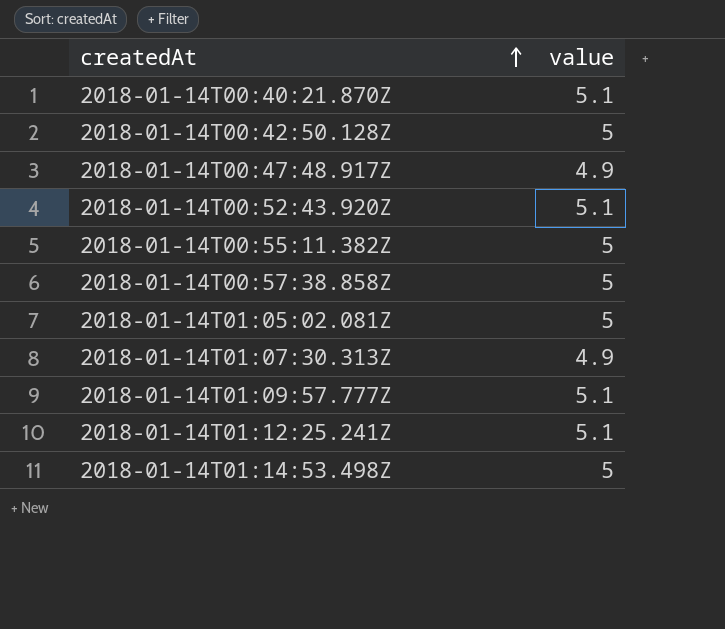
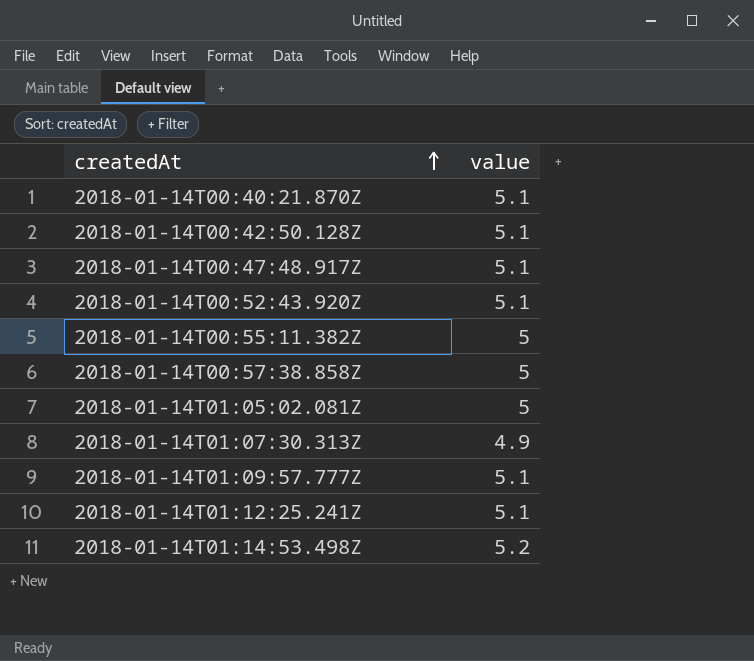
2018-01-14T00:42:50.128Z | value: 5 -> 5.1
2018-01-14T00:47:48.917Z | value: 4.9 -> 5.1
2018-01-14T01:14:53.498Z | value: 5 -> 5.2

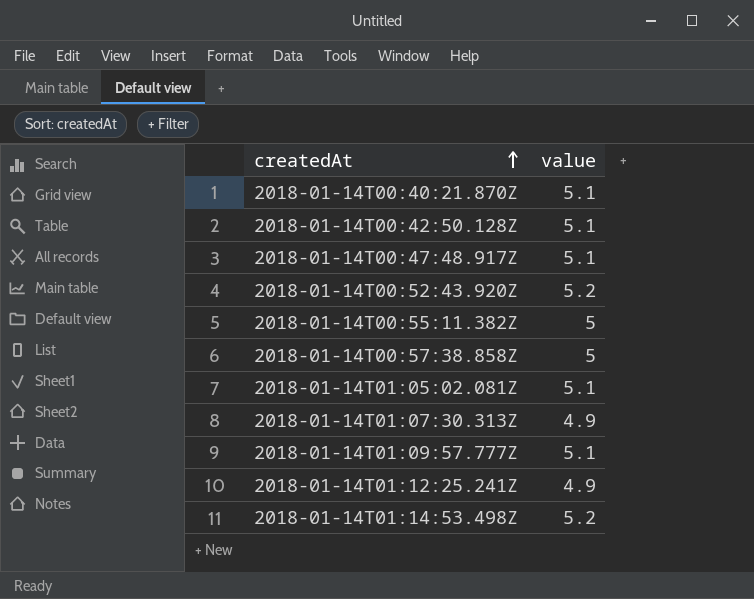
2018-01-14T00:52:43.920Z | value: 5.1 -> 5.2
2018-01-14T01:05:02.081Z | value: 5 -> 5.1
2018-01-14T01:12:25.241Z | value: 5.1 -> 4.9

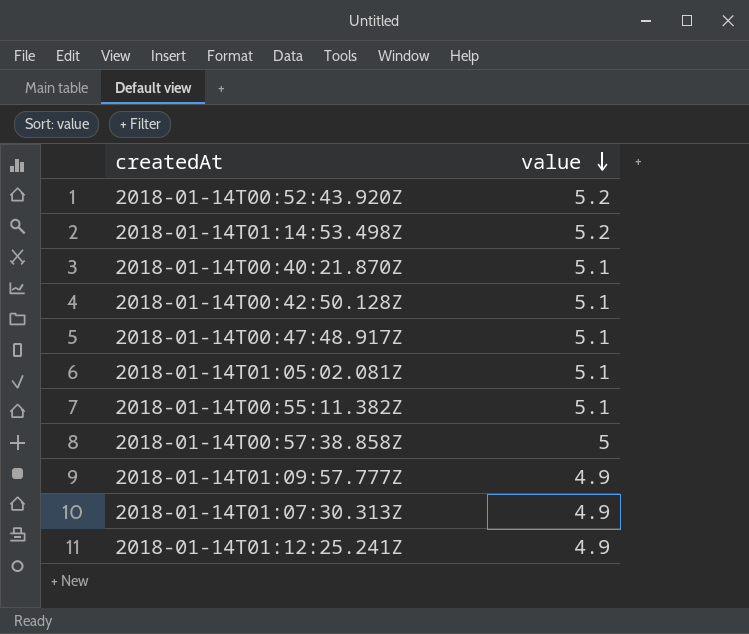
row order: createdAt ascending -> value descending
2018-01-14T00:55:11.382Z | value: 5 -> 5.1
2018-01-14T01:09:57.777Z | value: 5.1 -> 4.9

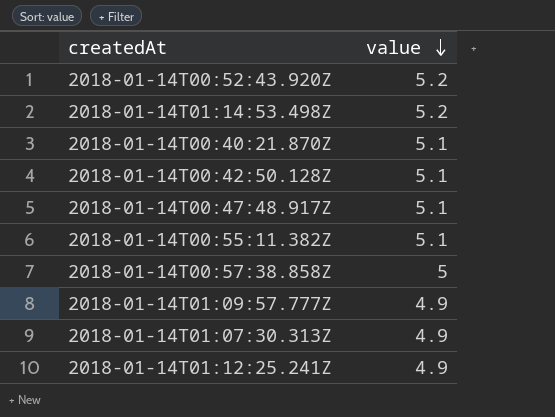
row 2018-01-14T01:05:02.081Z: 5.1 -> none

